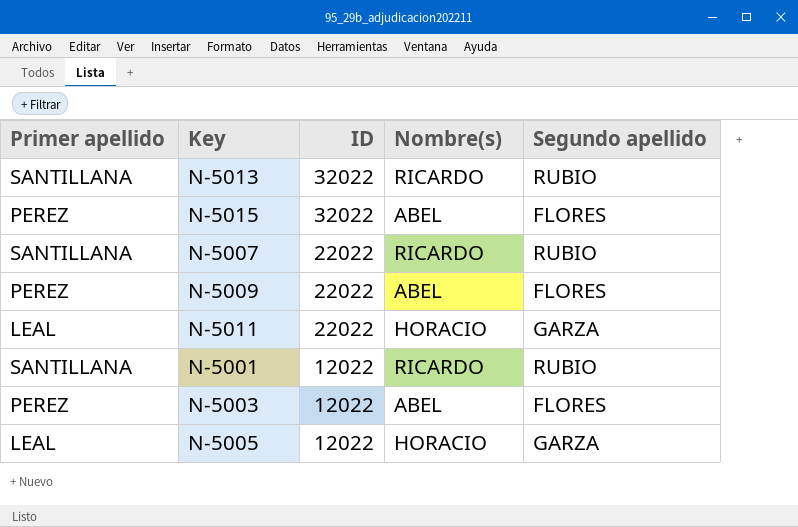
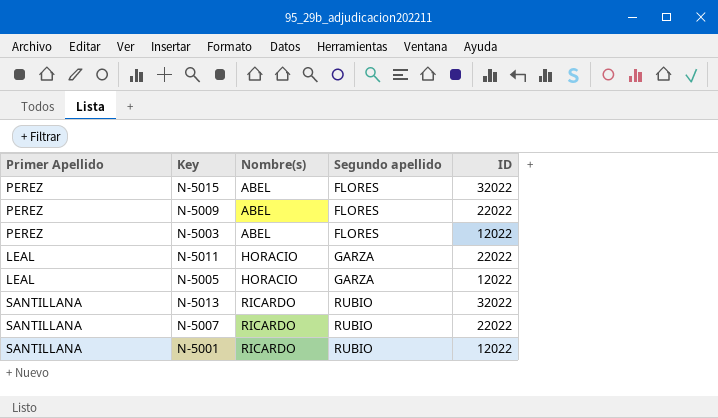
row order: ID descending -> Nombre(s) ascending
column name: Primer apellido -> Primer Apellido
column ID | position: 3 -> 5

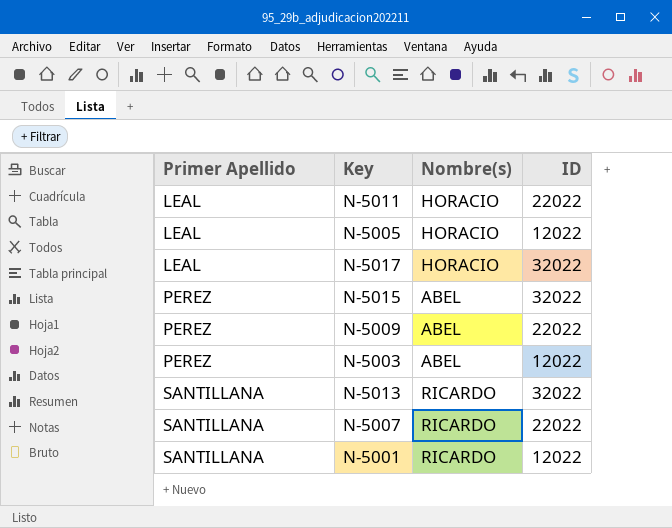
row order: Nombre(s) ascending -> Primer Apellido ascending
column Segundo apellido | position: 4 -> none
row N-5017: none -> LEAL | HORACIO | 32022

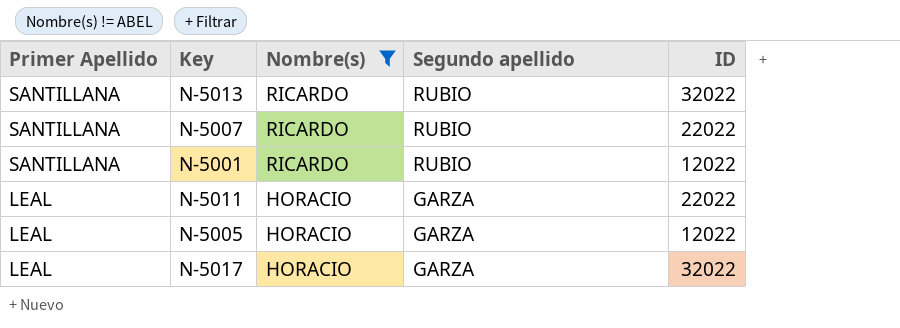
filter: none -> Nombre(s) != ABEL
row order: Primer Apellido ascending -> Primer Apellido descending
column Segundo apellido | position: none -> 4

